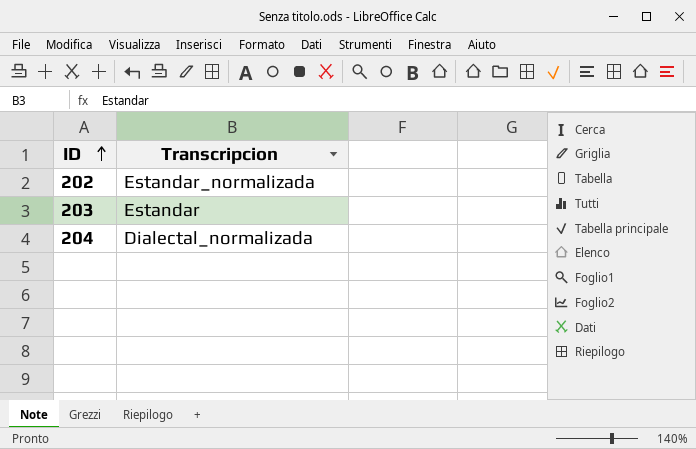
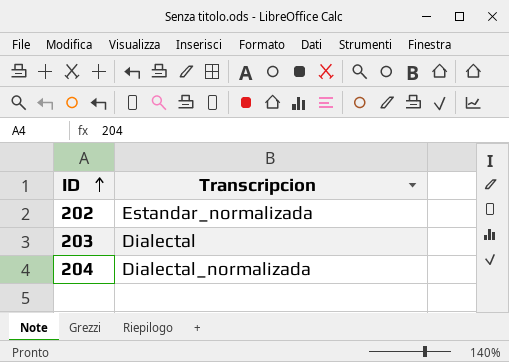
203 | Transcripcion: Estandar -> Dialectal

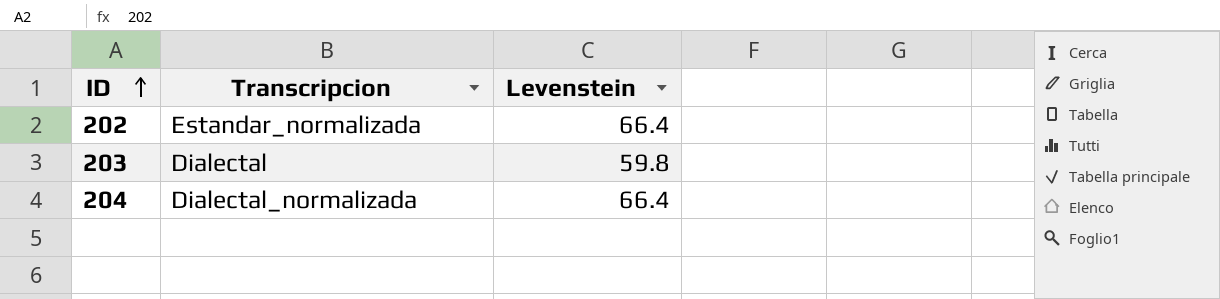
column Levenstein | position: none -> 3

